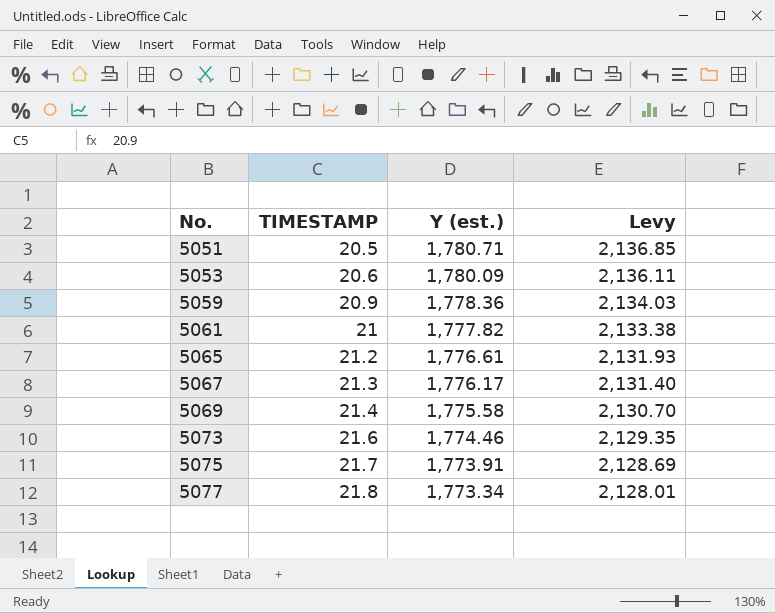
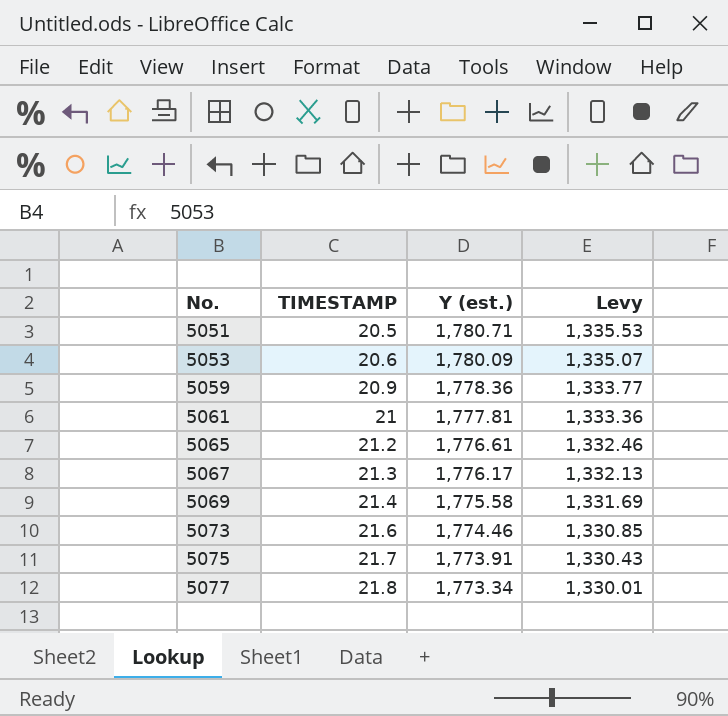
column Levy | formula: [Y (est.)] * 1.2 -> [Y (est.)] * 0.75
5061 | Y (est.): 1,777.82 -> 1,777.81

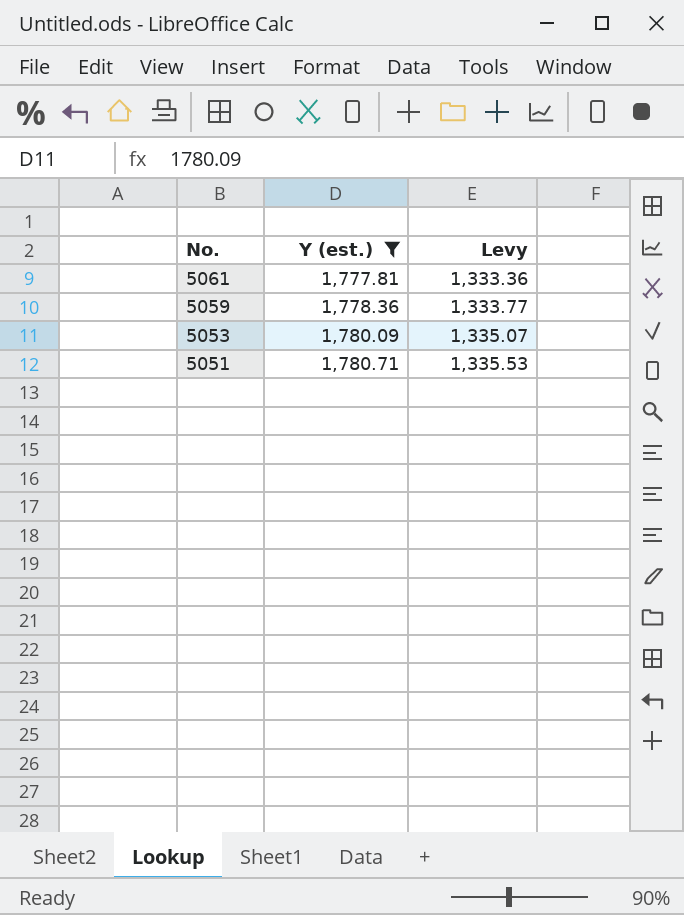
filter: none -> Y (est.) >= 1,777.81
row order: No. ascending -> No. descending
column TIMESTAMP | position: 2 -> none

